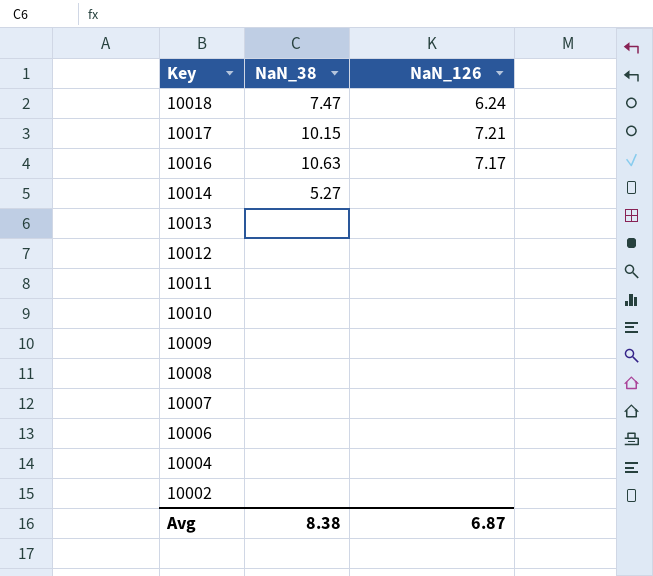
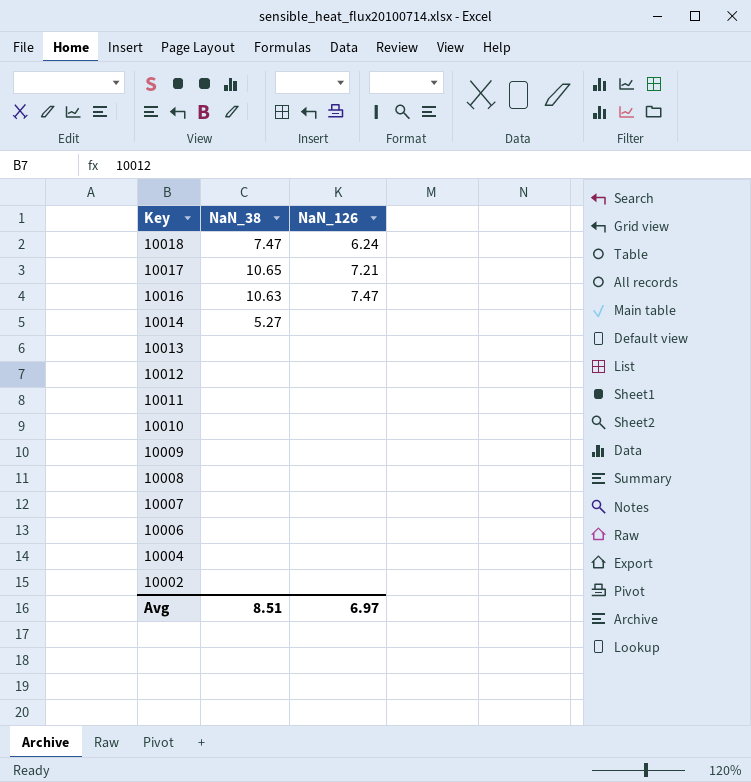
10017 | NaN_38: 10.15 -> 10.65
10016 | NaN_126: 7.17 -> 7.47
Avg | NaN_38: 8.38 -> 8.51
Avg | NaN_126: 6.87 -> 6.97

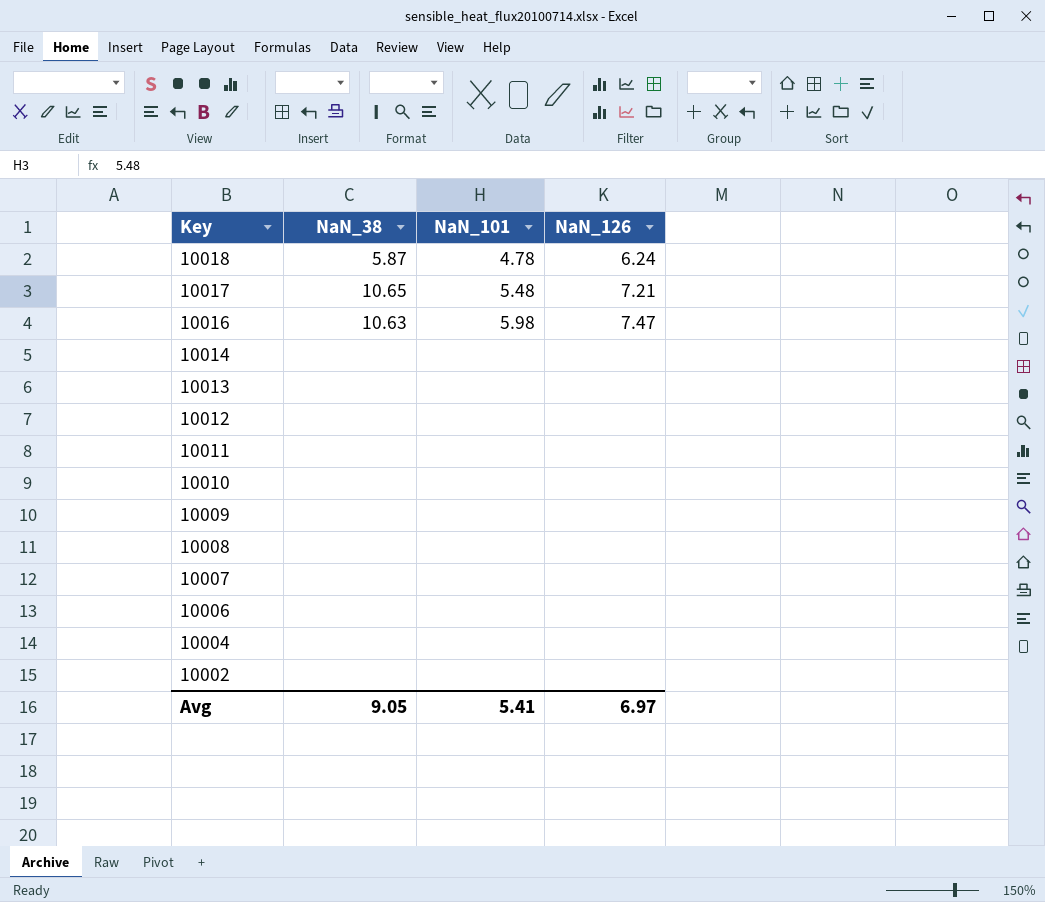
column NaN_101 | position: none -> 3
10018 | NaN_38: 7.47 -> 5.87
10014 | NaN_38: 5.27 -> none
Avg | NaN_38: 8.51 -> 9.05

